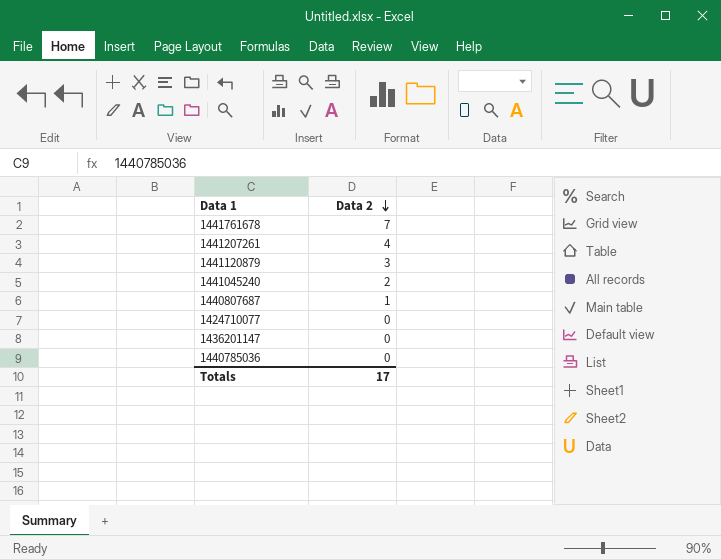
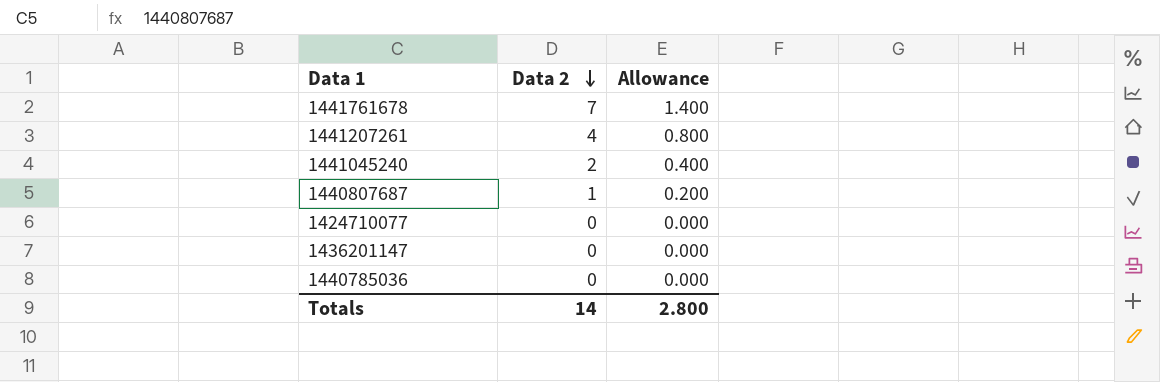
column Allowance | formula: none -> [Data 2] * 0.2
row 1441120879: 3 -> none
Totals | Data 2: 17 -> 14

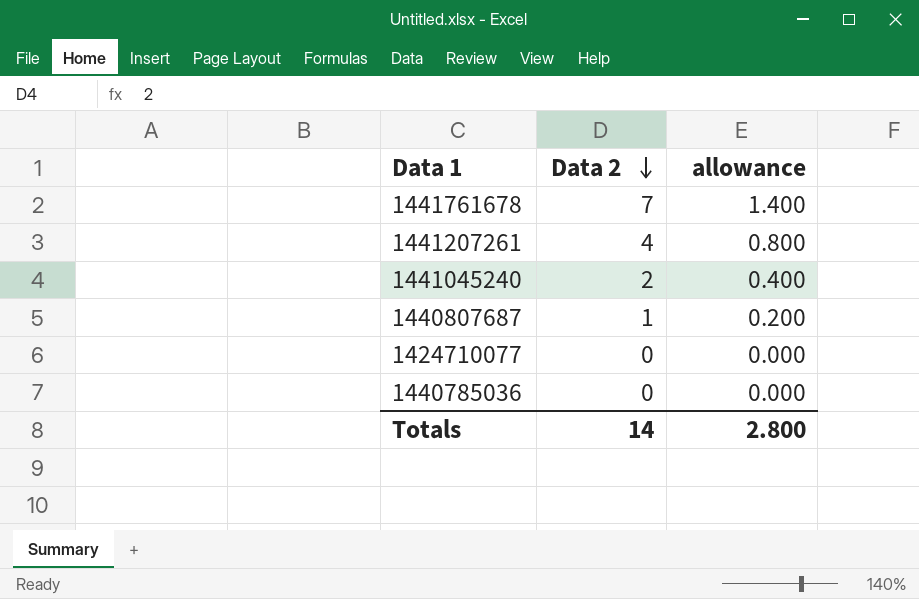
column name: Allowance -> allowance
row 1436201147: 0 | 0.000 -> none

